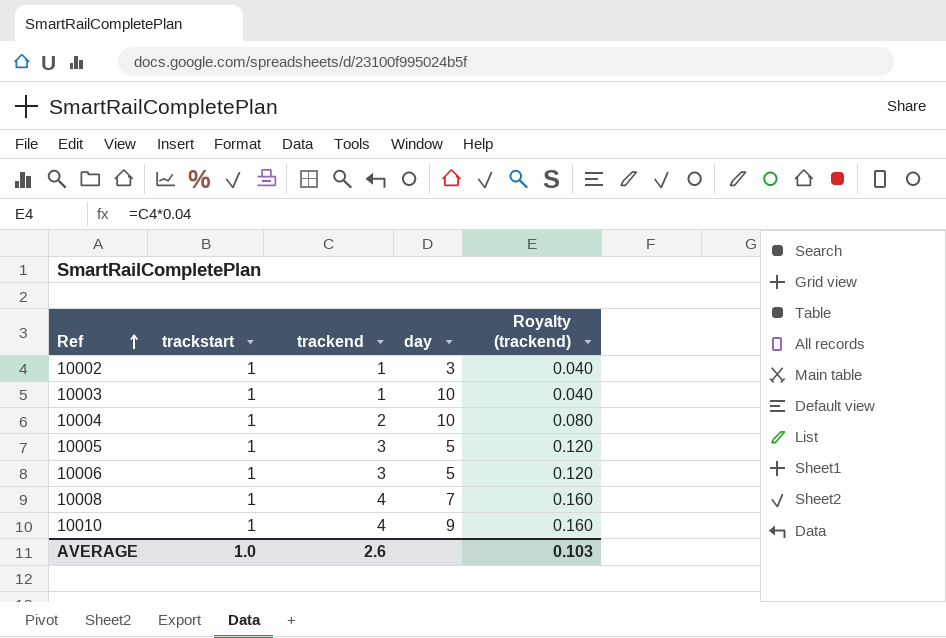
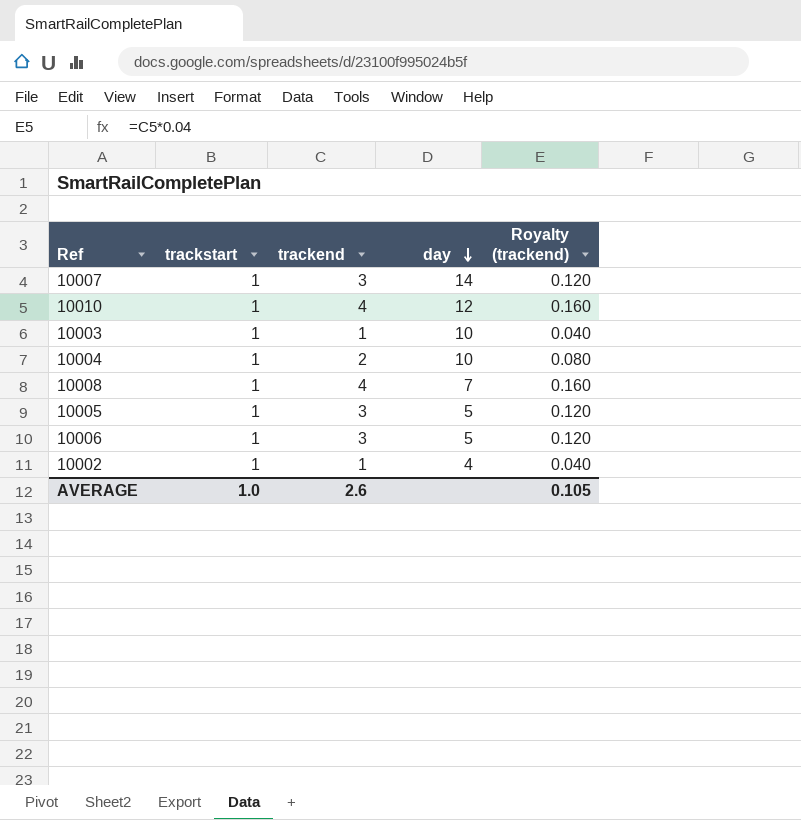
row order: Ref ascending -> day descending
row 10007: none -> 1 | 3 | 14 | 0.120
10010 | day: 9 -> 12
10002 | day: 3 -> 4
AVERAGE | Royalty (trackend): 0.103 -> 0.105

